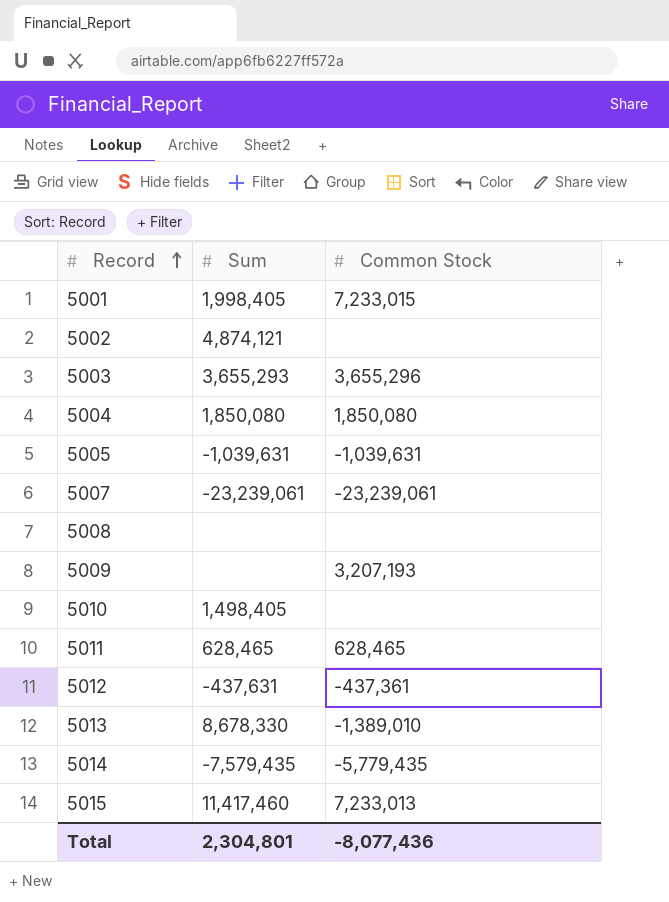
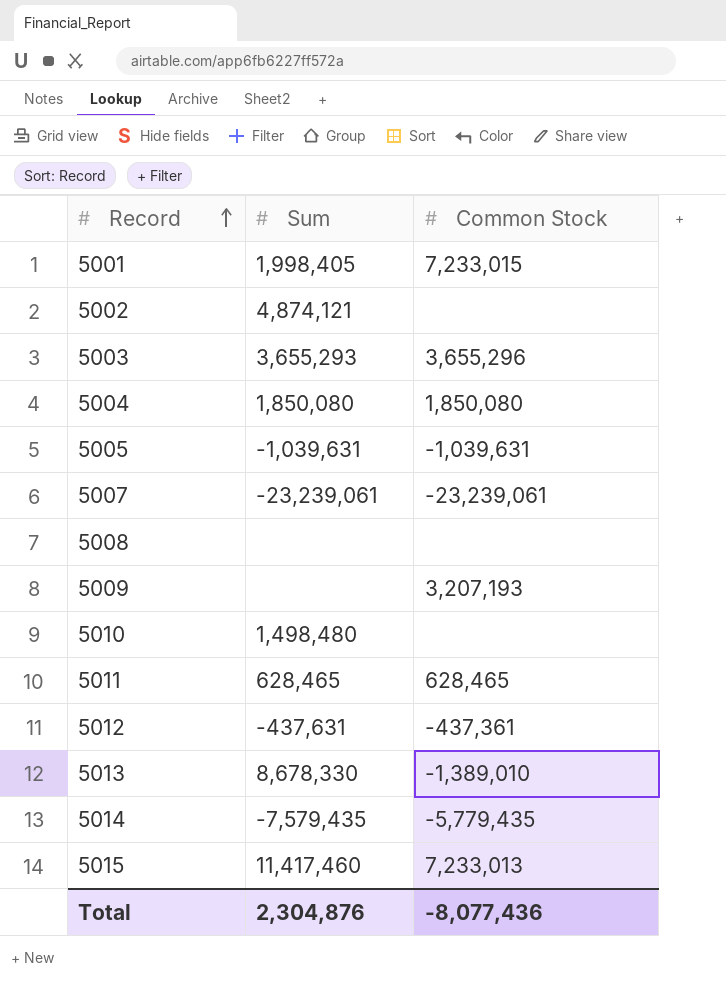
5010 | Sum: 1,498,405 -> 1,498,480
Total | Sum: 2,304,801 -> 2,304,876

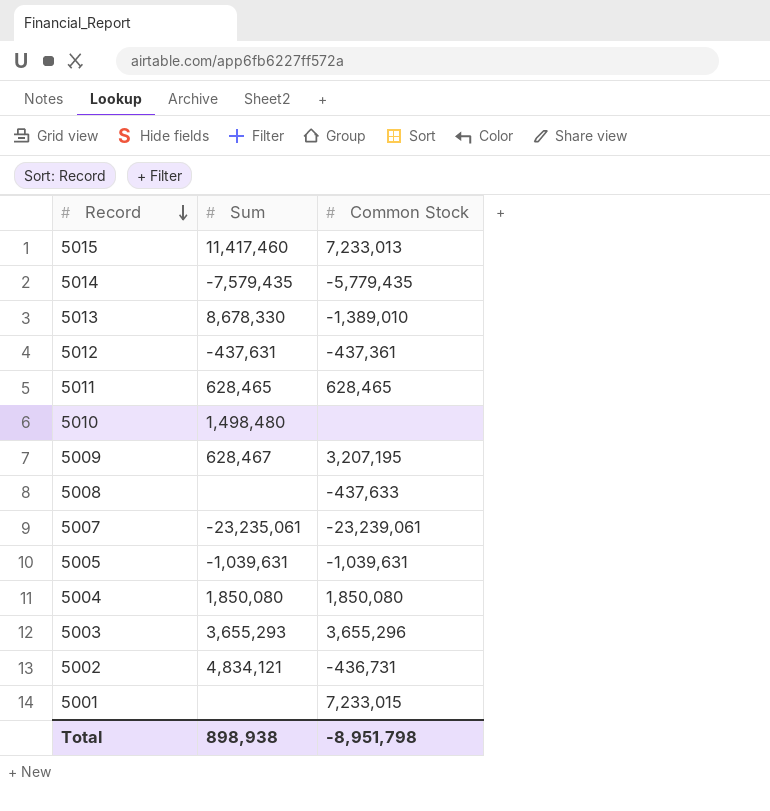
row order: Record ascending -> Record descending
5009 | Sum: none -> 628,467
5009 | Common Stock: 3,207,193 -> 3,207,195
5008 | Common Stock: none -> -437,633
5007 | Sum: -23,239,061 -> -23,235,061
5002 | Sum: 4,874,121 -> 4,834,121
5002 | Common Stock: none -> -436,731
5001 | Sum: 1,998,405 -> none
Total | Sum: 2,304,876 -> 898,938
Total | Common Stock: -8,077,436 -> -8,951,798

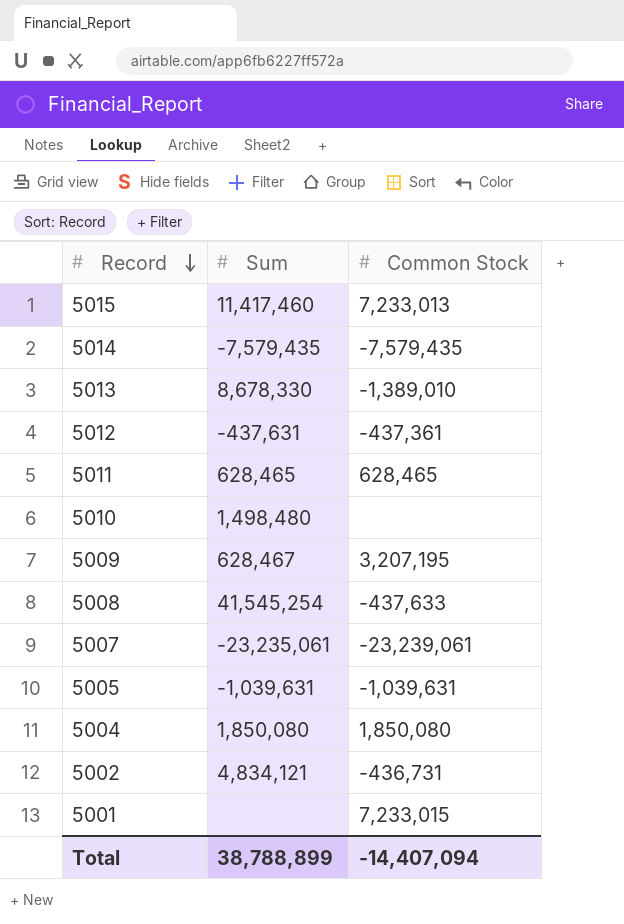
row 5003: 3,655,293 | 3,655,296 -> none
5014 | Common Stock: -5,779,435 -> -7,579,435
5008 | Sum: none -> 41,545,254
Total | Sum: 898,938 -> 38,788,899
Total | Common Stock: -8,951,798 -> -14,407,094

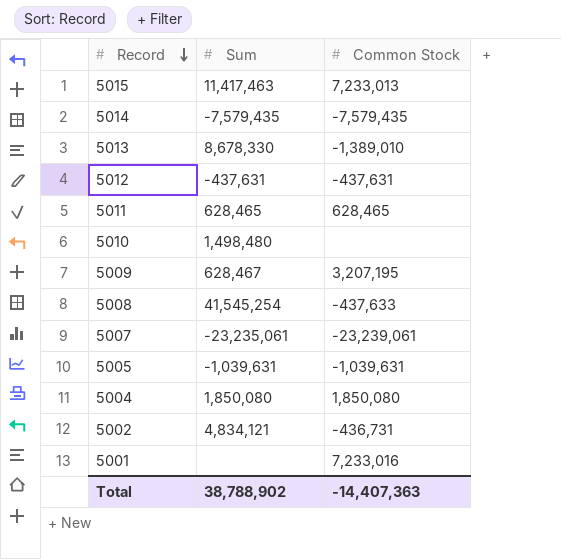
5015 | Sum: 11,417,460 -> 11,417,463
5012 | Common Stock: -437,361 -> -437,631
5001 | Common Stock: 7,233,015 -> 7,233,016
Total | Sum: 38,788,899 -> 38,788,902
Total | Common Stock: -14,407,094 -> -14,407,363

